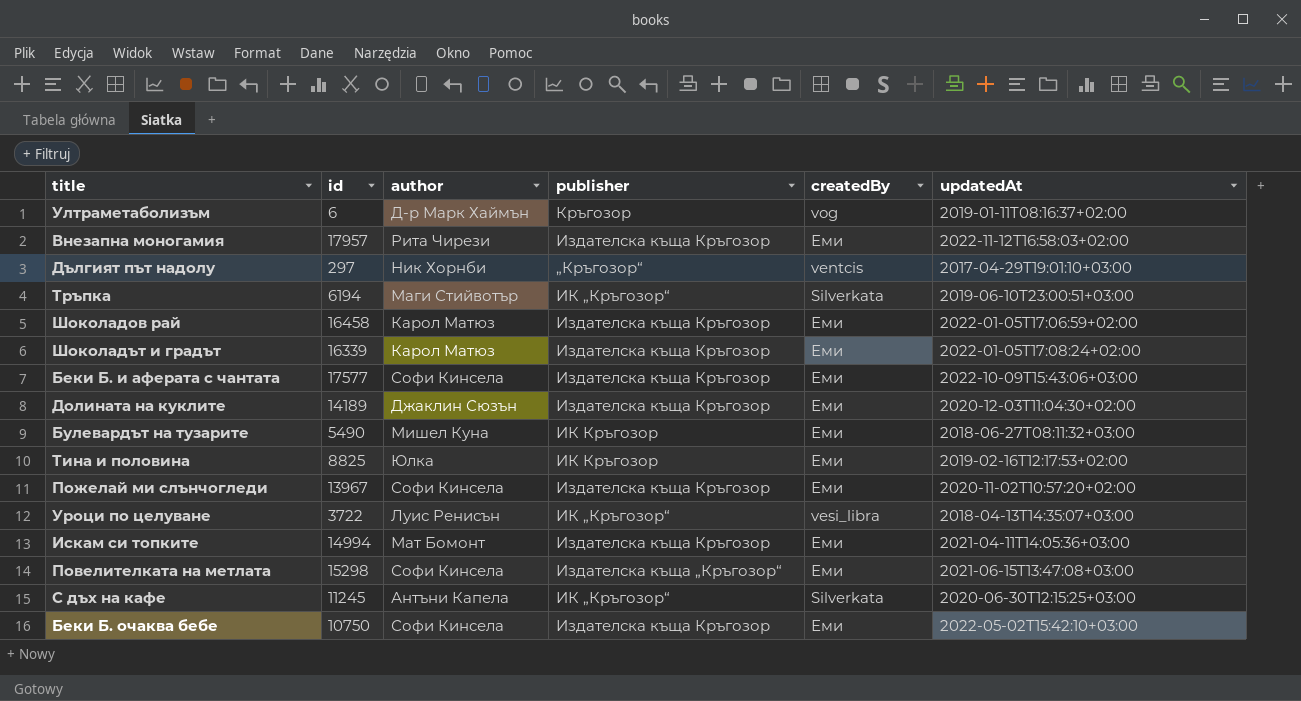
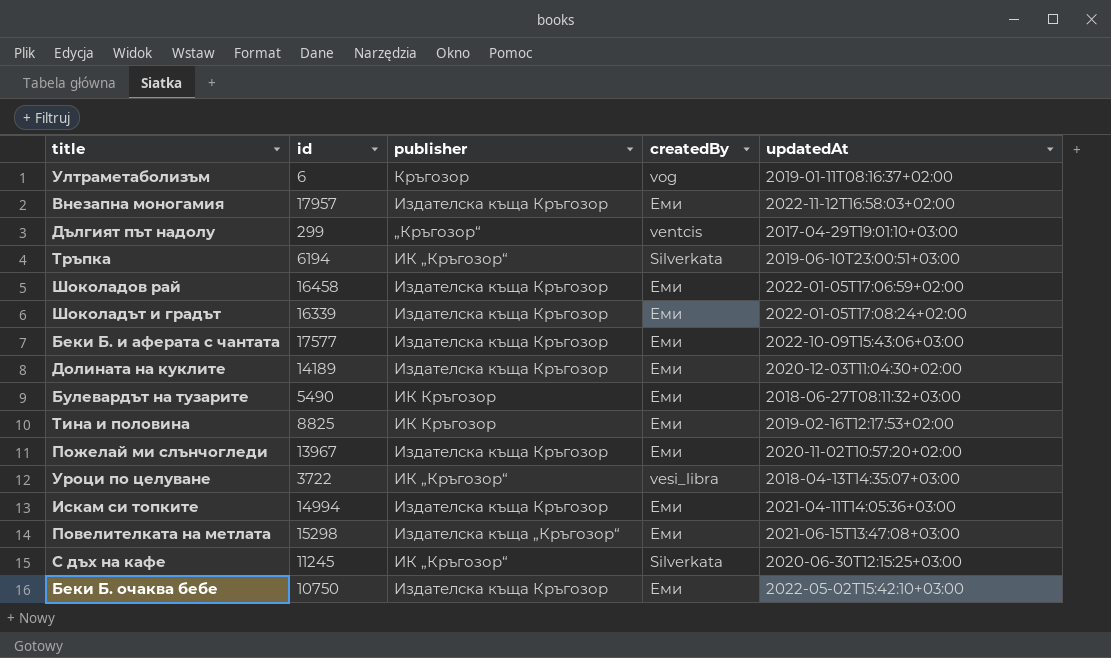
column author | position: 3 -> none
Дългият път надолу | id: 297 -> 299

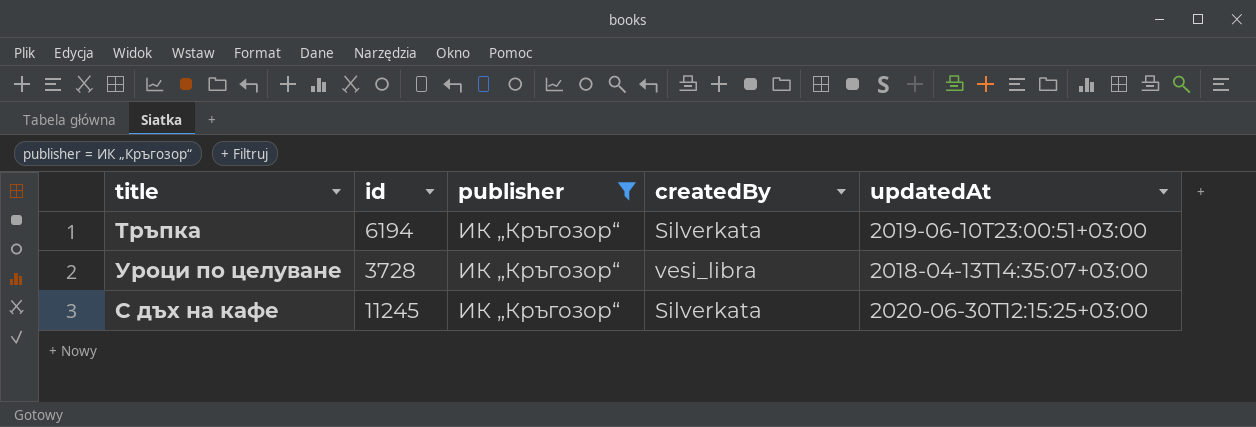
filter: none -> publisher = ИК „Кръгозор“
Уроци по целуване | id: 3722 -> 3728

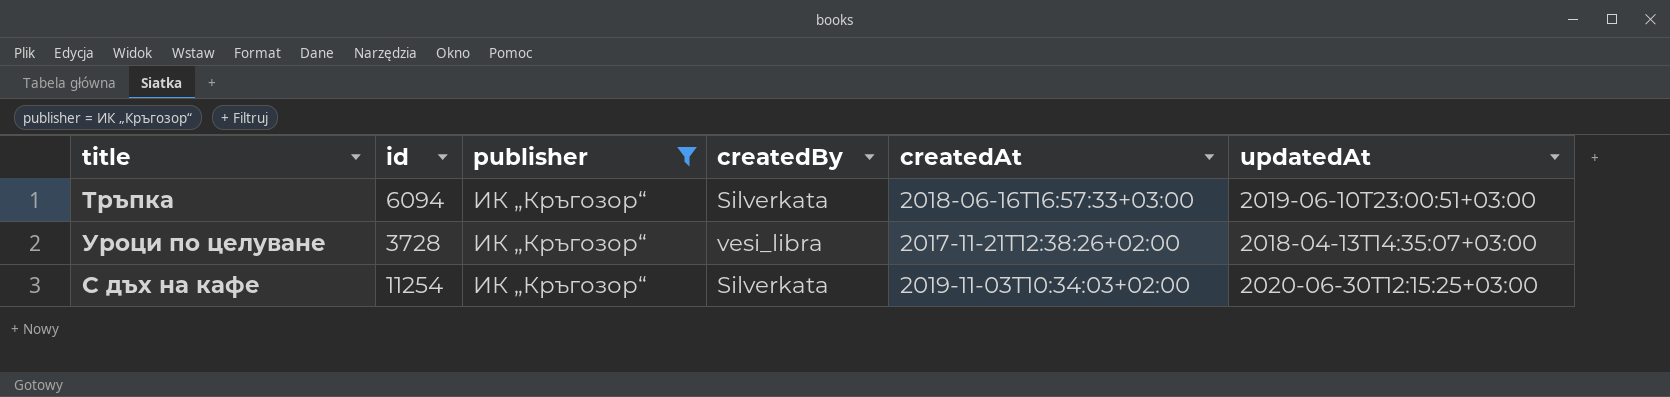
column createdAt | position: none -> 5
Тръпка | id: 6194 -> 6094
С дъх на кафе | id: 11245 -> 11254

